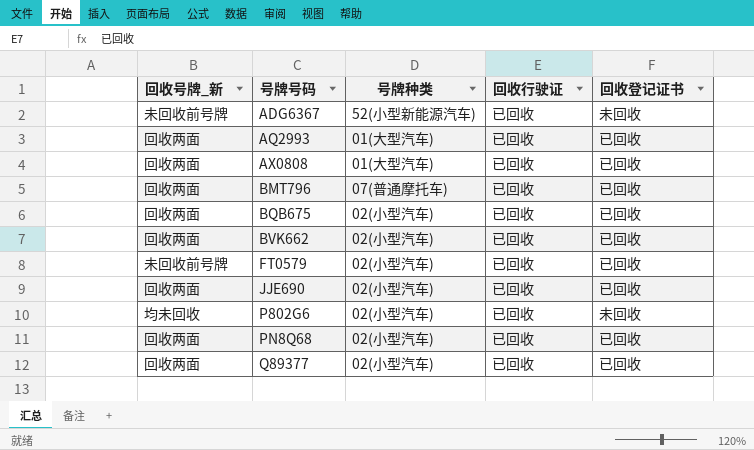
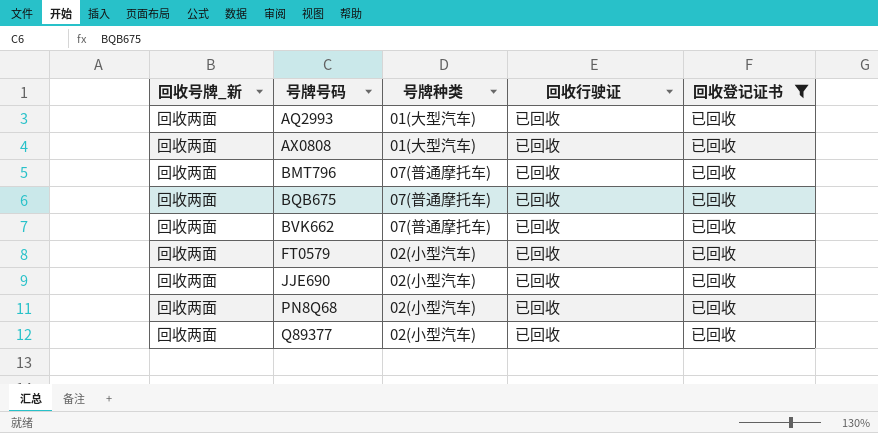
filter: none -> 回收登记证书 = 已回收
BQB675 | 号牌种类: 02(小型汽车) -> 07(普通摩托车)
BVK662 | 号牌种类: 02(小型汽车) -> 07(普通摩托车)
FT0579 | 回收号牌_新: 未回收前号牌 -> 回收两面

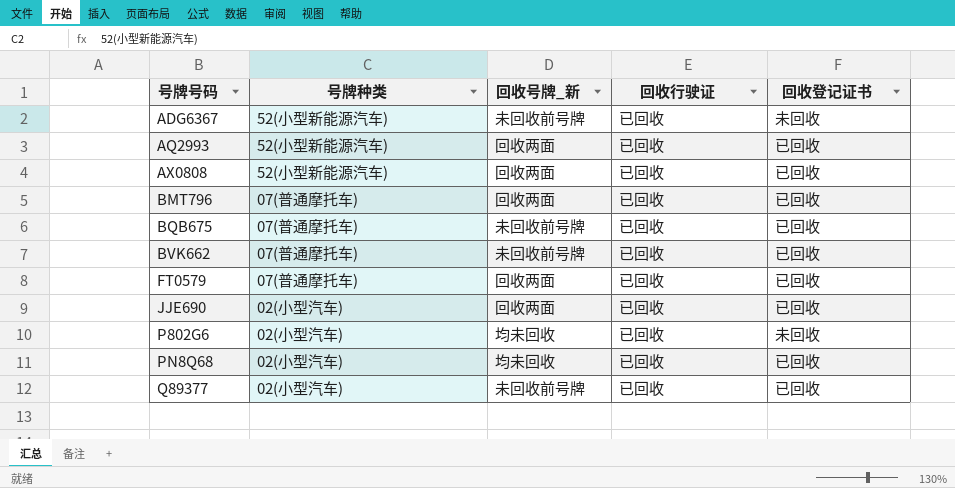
filter: 回收登记证书 = 已回收 -> none
column 回收号牌_新 | position: 1 -> 3
AQ2993 | 号牌种类: 01(大型汽车) -> 52(小型新能源汽车)
AX0808 | 号牌种类: 01(大型汽车) -> 52(小型新能源汽车)
BQB675 | 回收号牌_新: 回收两面 -> 未回收前号牌
BVK662 | 回收号牌_新: 回收两面 -> 未回收前号牌
FT0579 | 号牌种类: 02(小型汽车) -> 07(普通摩托车)
PN8Q68 | 回收号牌_新: 回收两面 -> 均未回收
Q89377 | 回收号牌_新: 回收两面 -> 未回收前号牌

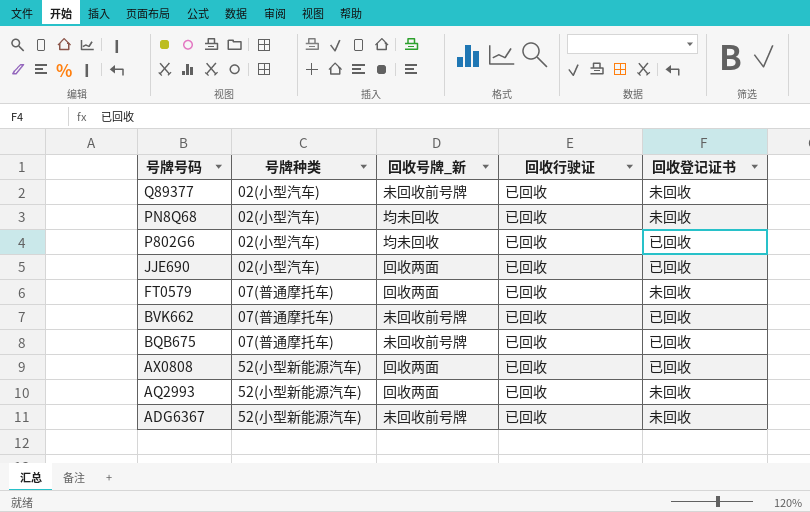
row order: 号牌号码 ascending -> 号牌号码 descending
row BMT796: 07(普通摩托车) | 回收两面 | 已回收 | 已回收 -> none
Q89377 | 回收登记证书: 已回收 -> 未回收
PN8Q68 | 回收登记证书: 已回收 -> 未回收
P802G6 | 回收登记证书: 未回收 -> 已回收
FT0579 | 回收登记证书: 已回收 -> 未回收
AQ2993 | 回收登记证书: 已回收 -> 未回收

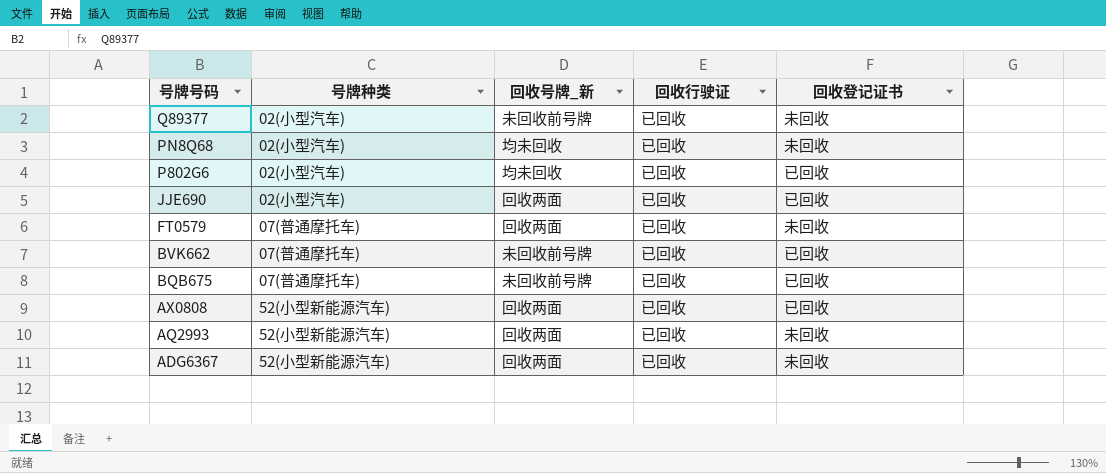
ADG6367 | 回收号牌_新: 未回收前号牌 -> 回收两面

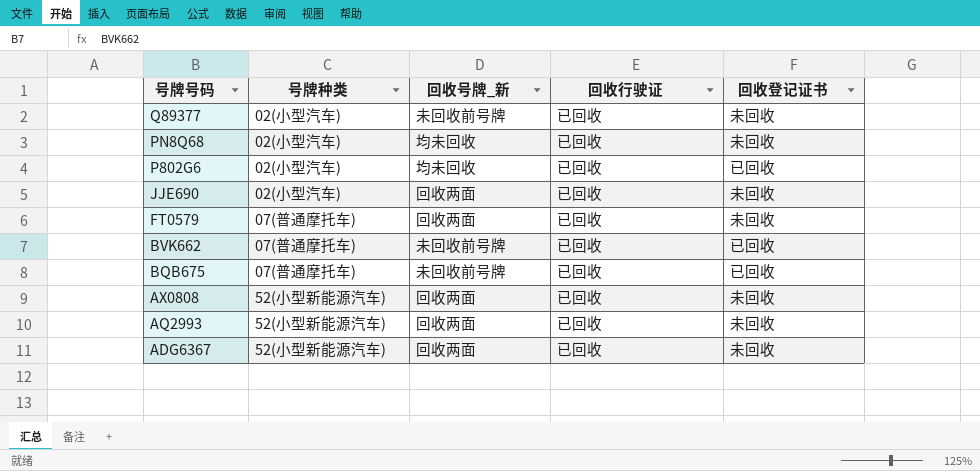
JJE690 | 回收登记证书: 已回收 -> 未回收
AX0808 | 回收登记证书: 已回收 -> 未回收

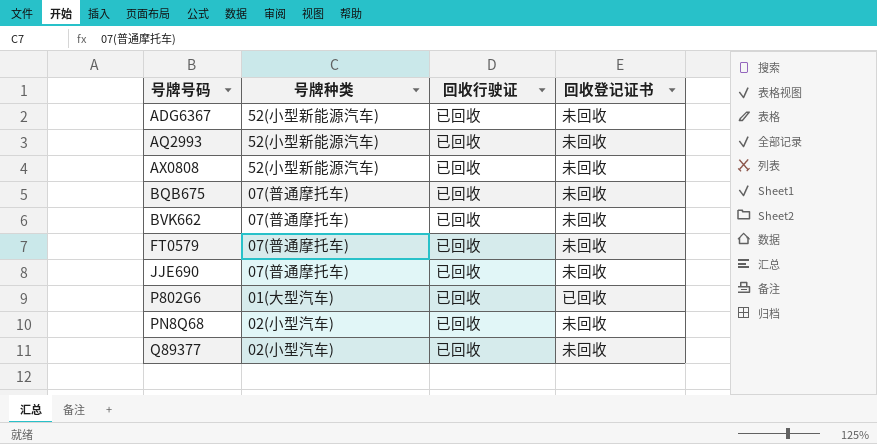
row order: 号牌号码 descending -> 号牌号码 ascending
column 回收号牌_新 | position: 3 -> none
BQB675 | 回收登记证书: 已回收 -> 未回收
BVK662 | 回收登记证书: 已回收 -> 未回收
JJE690 | 号牌种类: 02(小型汽车) -> 07(普通摩托车)
P802G6 | 号牌种类: 02(小型汽车) -> 01(大型汽车)

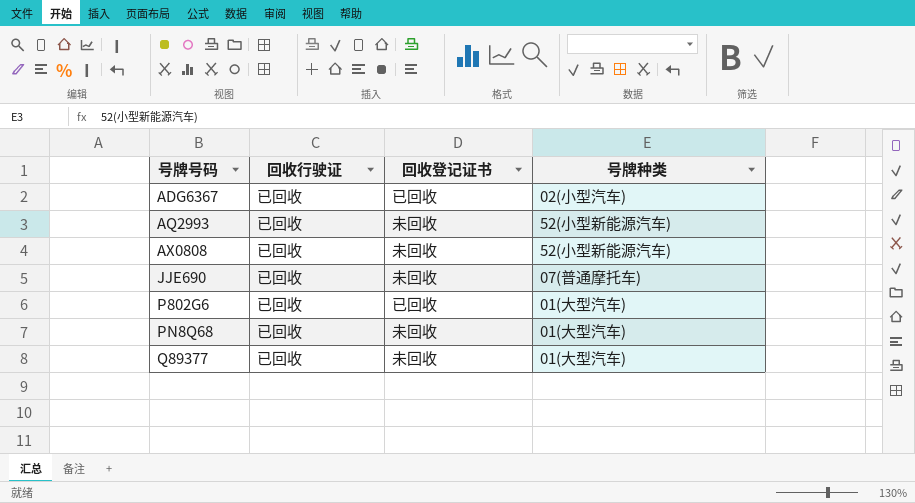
column 号牌种类 | position: 2 -> 4
row BQB675: 07(普通摩托车) | 已回收 | 未回收 -> none
row BVK662: 07(普通摩托车) | 已回收 | 未回收 -> none
row FT0579: 07(普通摩托车) | 已回收 | 未回收 -> none
ADG6367 | 回收登记证书: 未回收 -> 已回收
ADG6367 | 号牌种类: 52(小型新能源汽车) -> 02(小型汽车)
PN8Q68 | 号牌种类: 02(小型汽车) -> 01(大型汽车)
Q89377 | 号牌种类: 02(小型汽车) -> 01(大型汽车)

